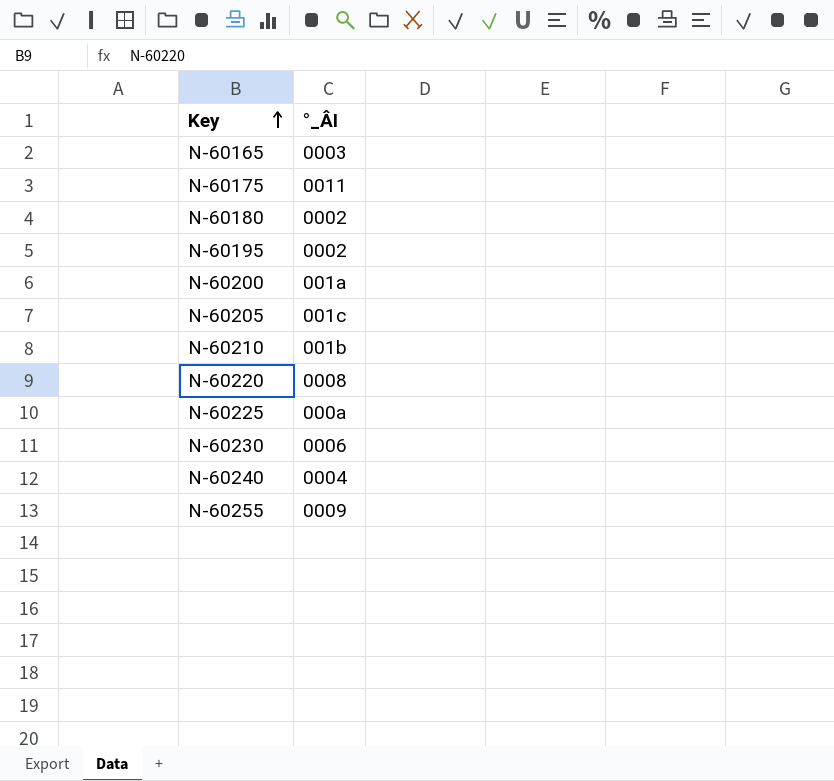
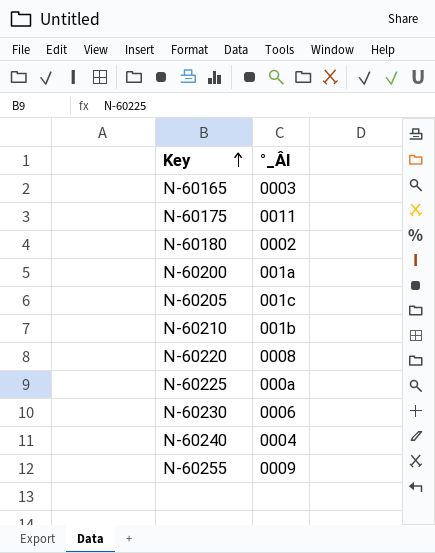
row N-60195: 0002 -> none

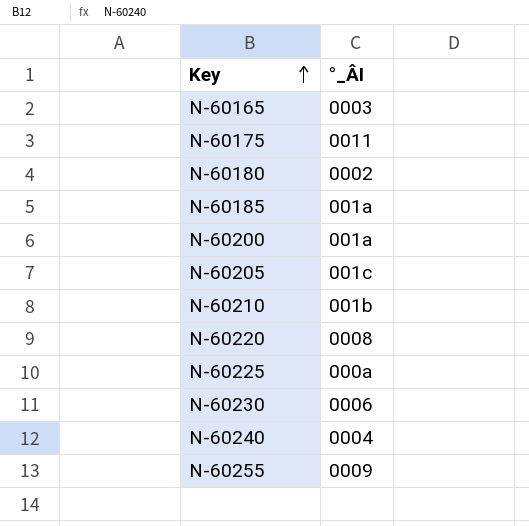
row N-60185: none -> 001a

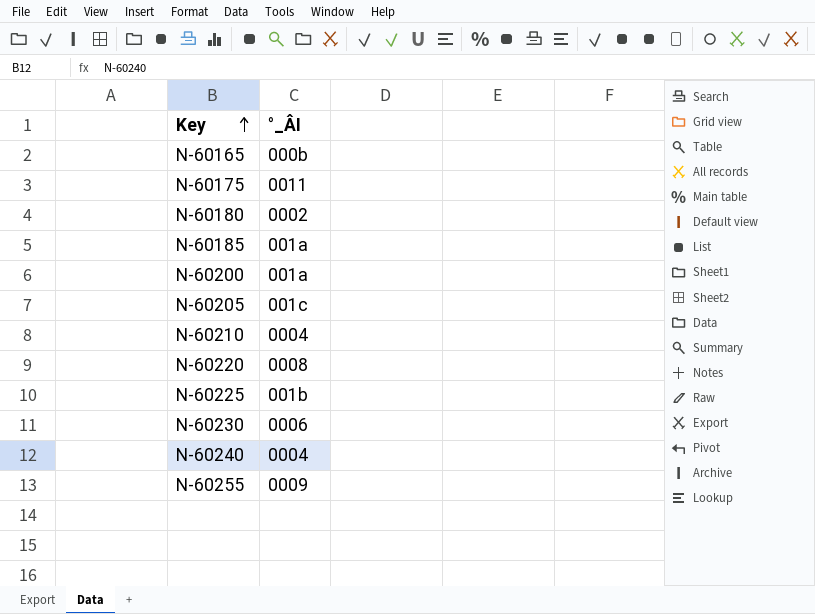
N-60165 | °_ÂI: 0003 -> 000b
N-60210 | °_ÂI: 001b -> 0004
N-60225 | °_ÂI: 000a -> 001b

